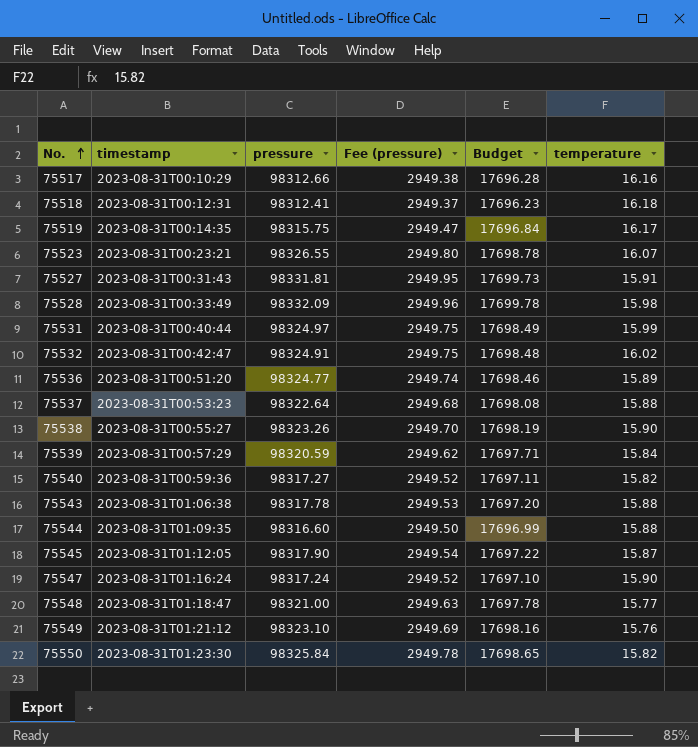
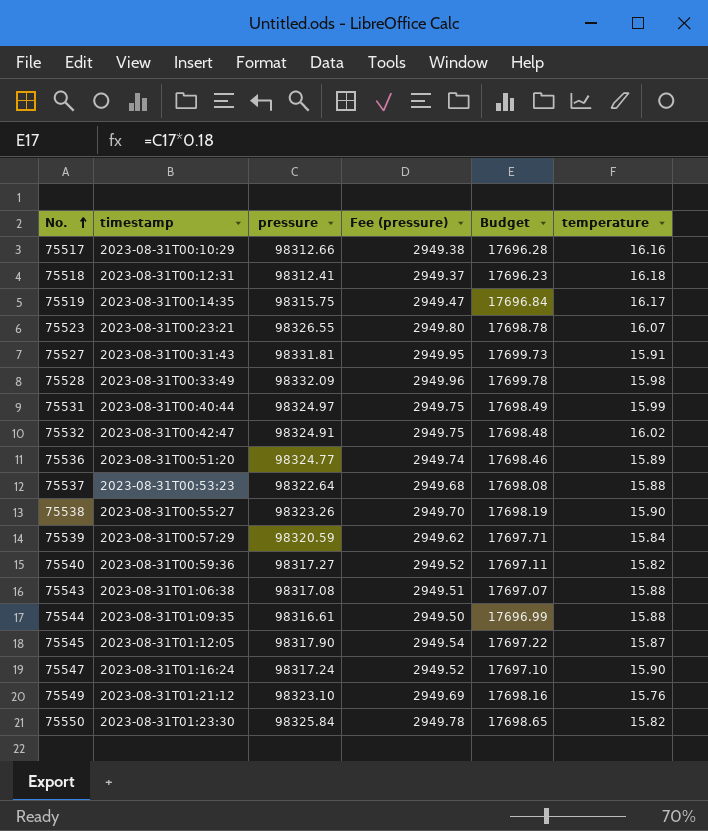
row 75548: 2023-08-31T01:18:47 | 98321.00 | 2949.63 | 17697.78 | 15.77 -> none
75543 | pressure: 98317.78 -> 98317.08
75543 | Fee (pressure): 2949.53 -> 2949.51
75543 | Budget: 17697.20 -> 17697.07
75544 | pressure: 98316.60 -> 98316.61

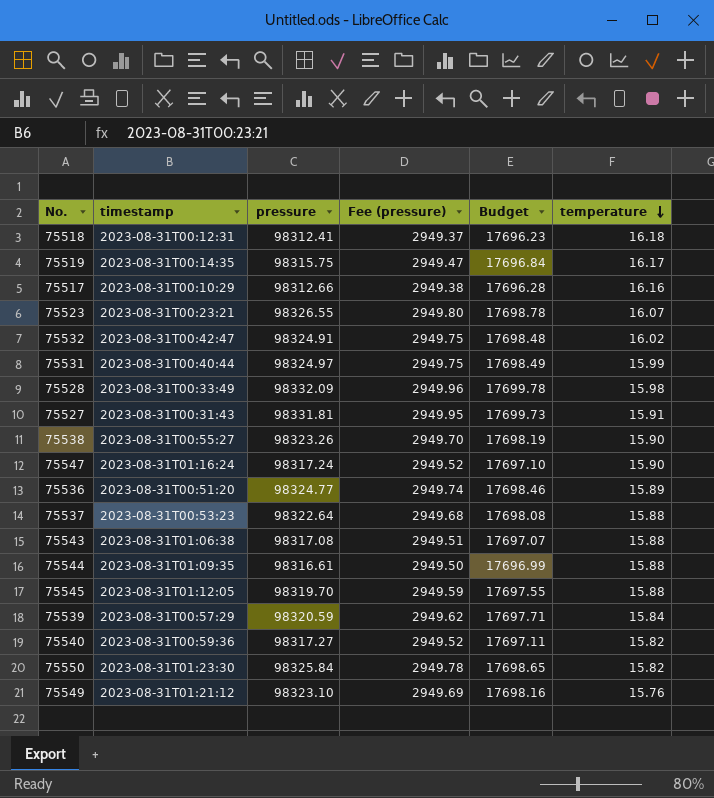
row order: No. ascending -> temperature descending
75545 | pressure: 98317.90 -> 98319.70
75545 | Fee (pressure): 2949.54 -> 2949.59
75545 | Budget: 17697.22 -> 17697.55
75545 | temperature: 15.87 -> 15.88

